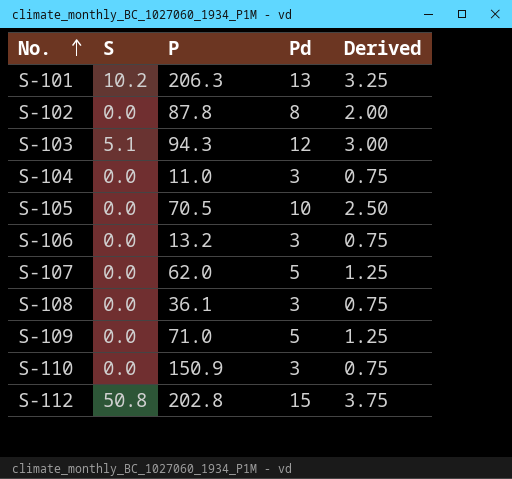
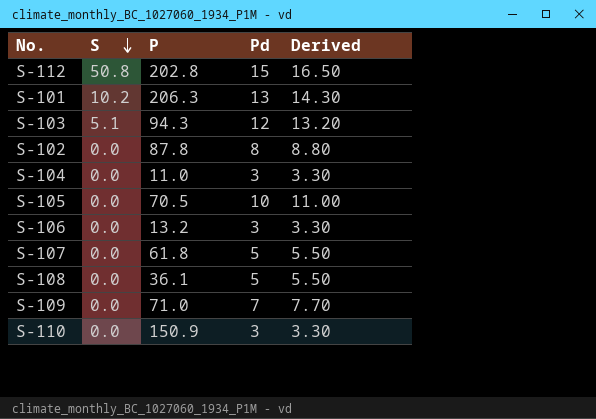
row order: No. ascending -> S descending
column Derived | formula: [Pd] * 0.25 -> [Pd] * 1.1
S-107 | P: 62.0 -> 61.8
S-108 | Pd: 3 -> 5
S-109 | Pd: 5 -> 7

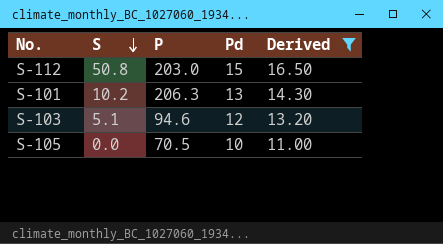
filter: none -> Derived >= 11.00
S-112 | P: 202.8 -> 203.0
S-103 | P: 94.3 -> 94.6

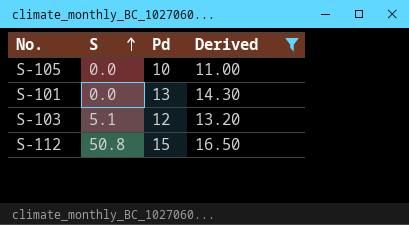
row order: S descending -> S ascending
column P | position: 3 -> none
S-101 | S: 10.2 -> 0.0

